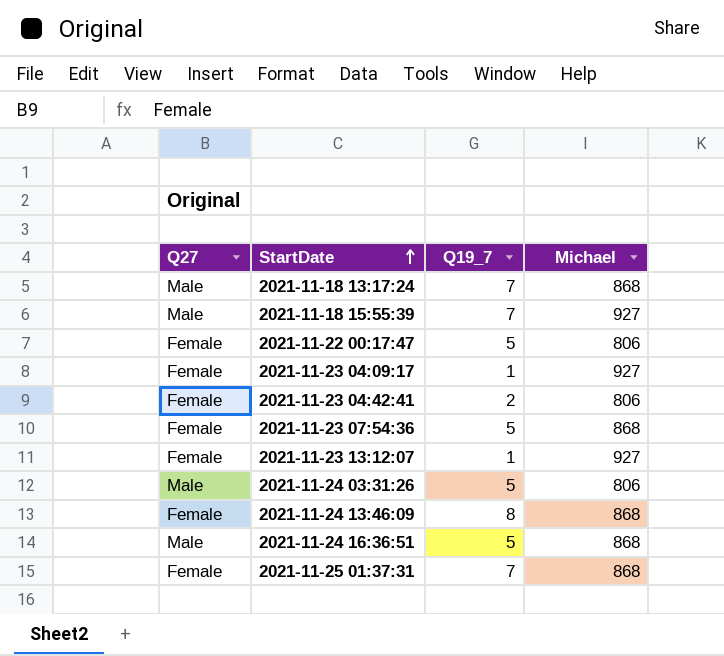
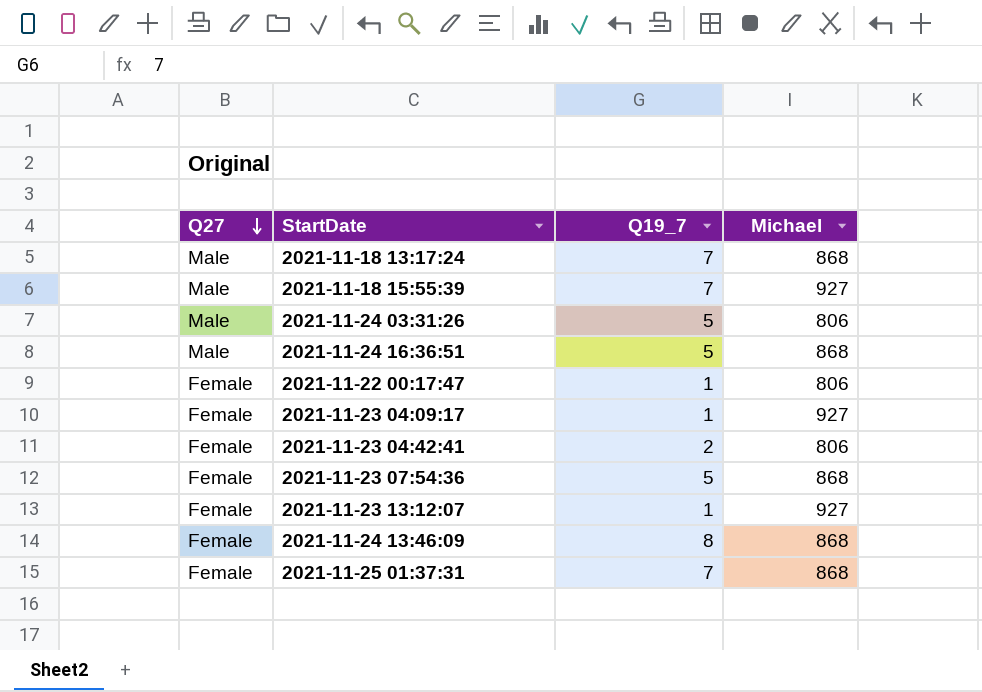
row order: StartDate ascending -> Q27 descending
2021-11-22 00:17:47 | Q19_7: 5 -> 1

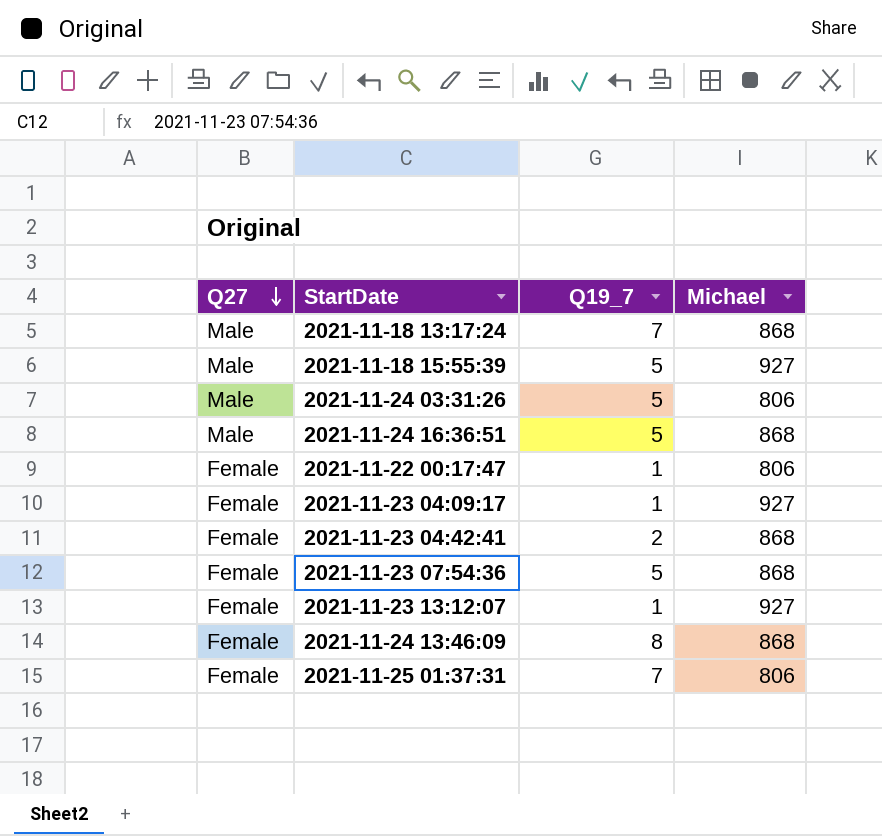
2021-11-18 15:55:39 | Q19_7: 7 -> 5
2021-11-23 04:42:41 | Michael: 806 -> 868
2021-11-25 01:37:31 | Michael: 868 -> 806

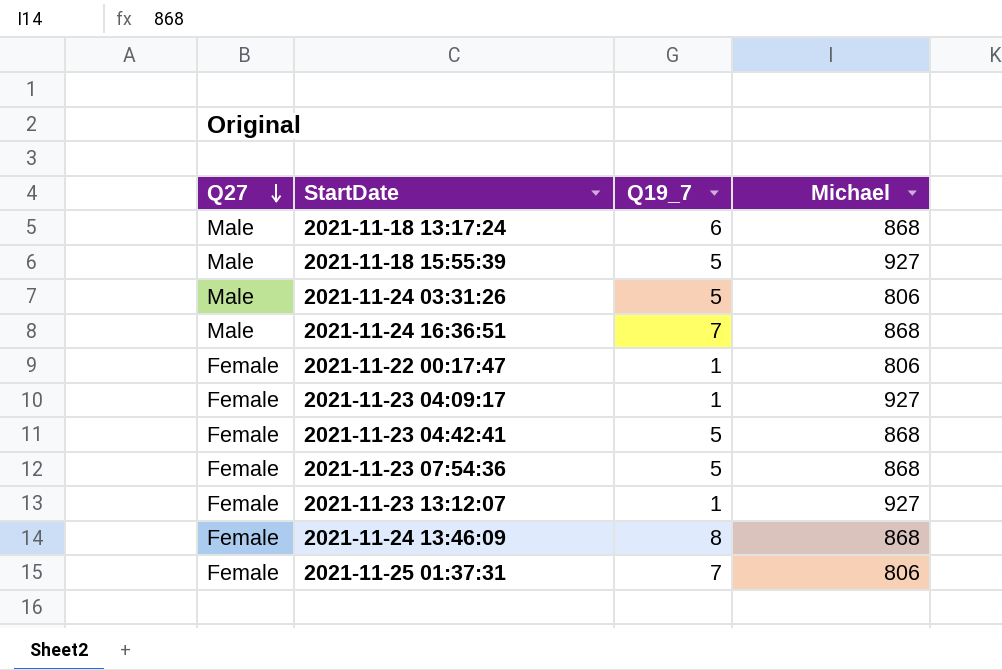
2021-11-18 13:17:24 | Q19_7: 7 -> 6
2021-11-24 16:36:51 | Q19_7: 5 -> 7
2021-11-23 04:42:41 | Q19_7: 2 -> 5

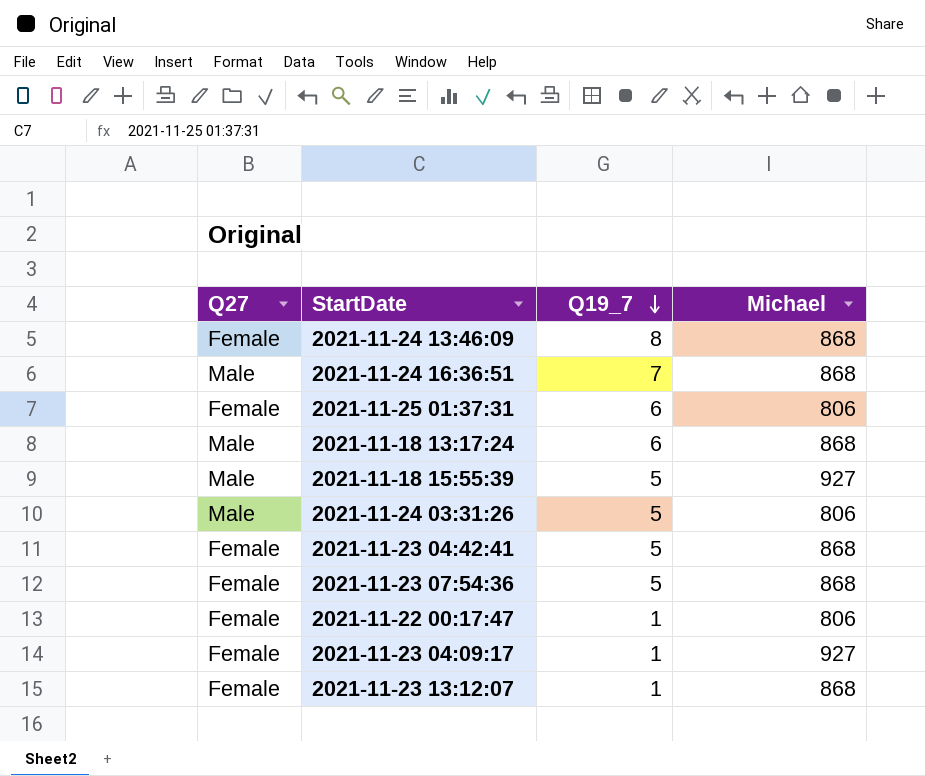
row order: Q27 descending -> Q19_7 descending
2021-11-25 01:37:31 | Q19_7: 7 -> 6
2021-11-23 13:12:07 | Michael: 927 -> 868

